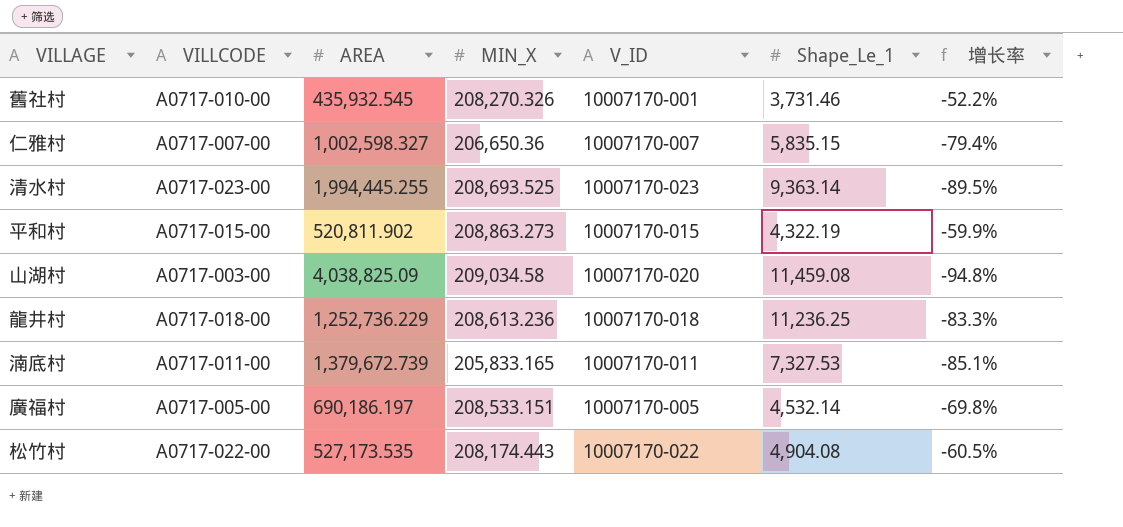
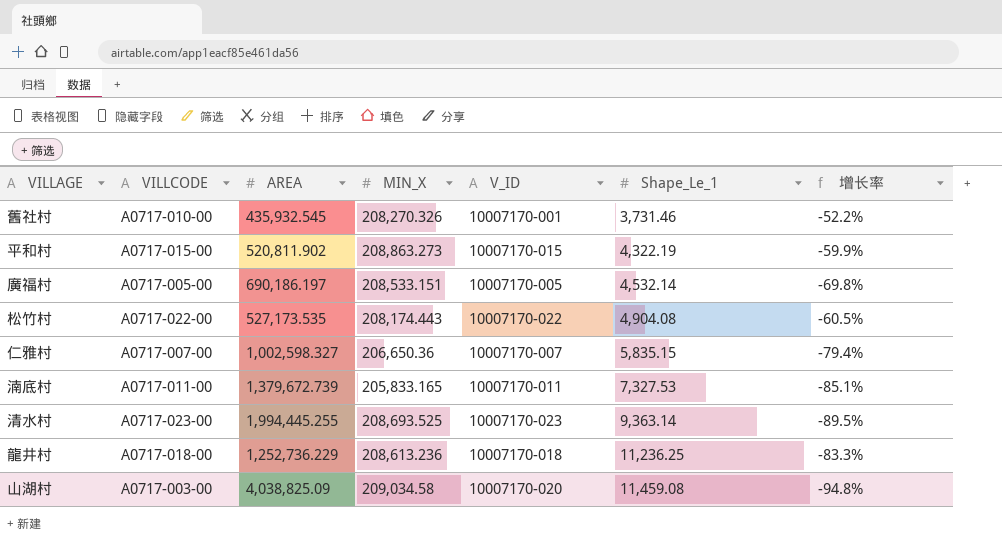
row order: none -> Shape_Le_1 ascending

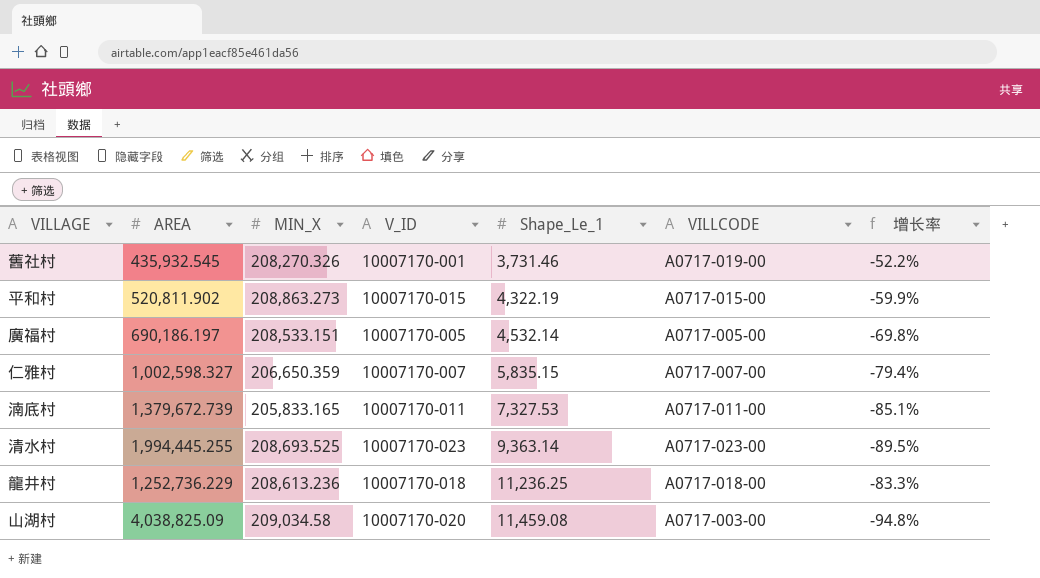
column VILLCODE | position: 2 -> 6
row 松竹村: A0717-022-00 | 527,173.535 | 208,174.443 | 10007170-022 | 4,904.08 | -60.5% -> none
舊社村 | VILLCODE: A0717-010-00 -> A0717-019-00
仁雅村 | MIN_X: 206,650.36 -> 206,650.359

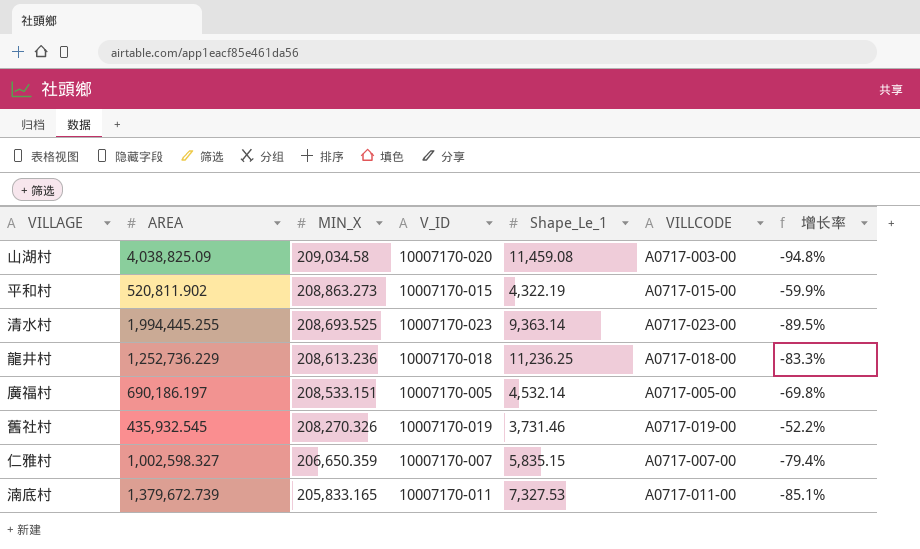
row order: Shape_Le_1 ascending -> MIN_X descending
舊社村 | V_ID: 10007170-001 -> 10007170-019

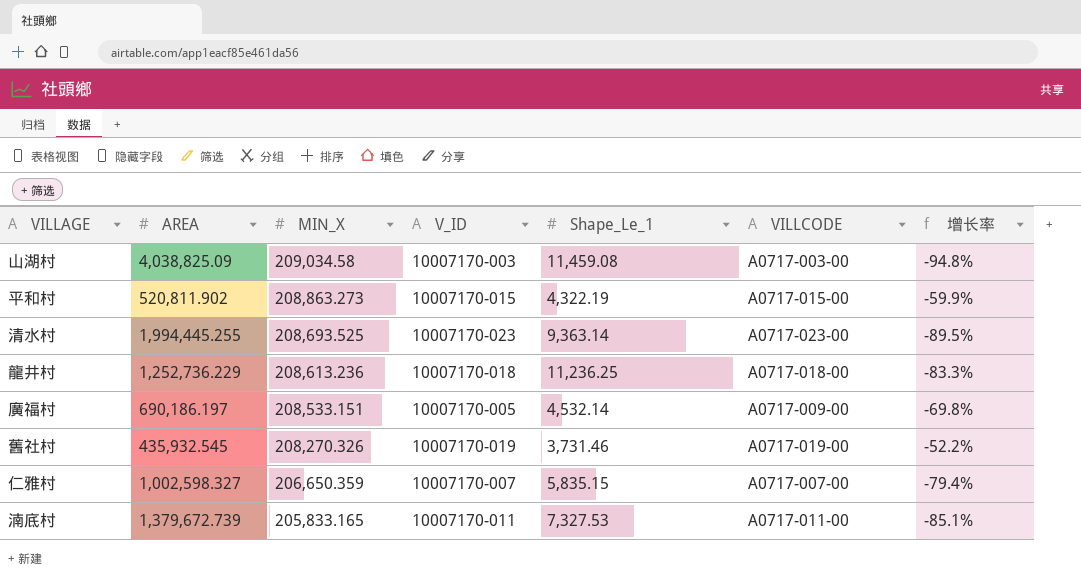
山湖村 | V_ID: 10007170-020 -> 10007170-003
廣福村 | VILLCODE: A0717-005-00 -> A0717-009-00

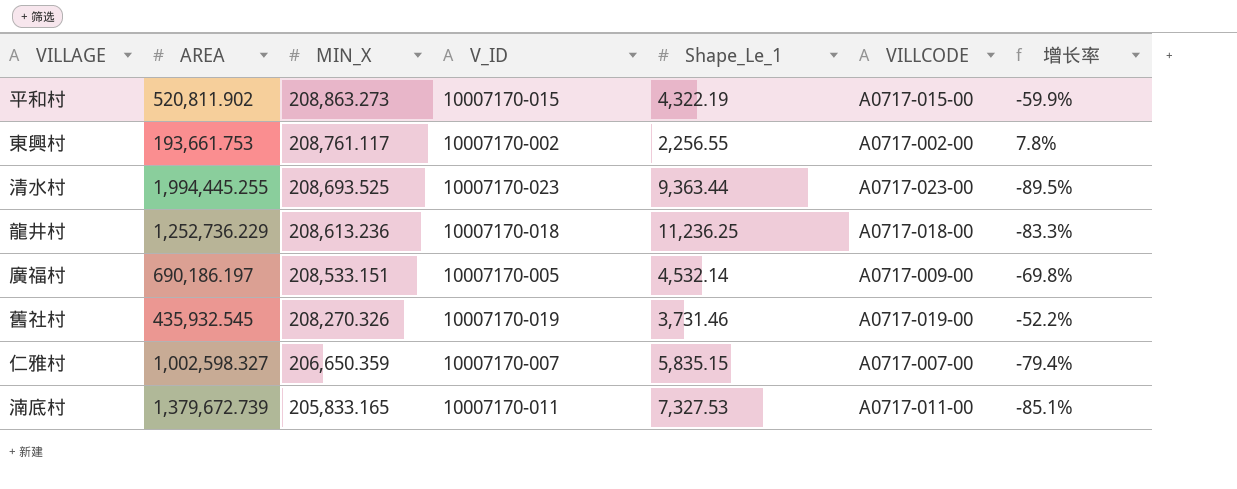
row 山湖村: 4,038,825.09 | 209,034.58 | 10007170-003 | 11,459.08 | A0717-003-00 | -94.8% -> none
row 東興村: none -> 193,661.753 | 208,761.117 | 10007170-002 | 2,256.55 | A0717-002-00 | 7.8%
清水村 | Shape_Le_1: 9,363.14 -> 9,363.44

